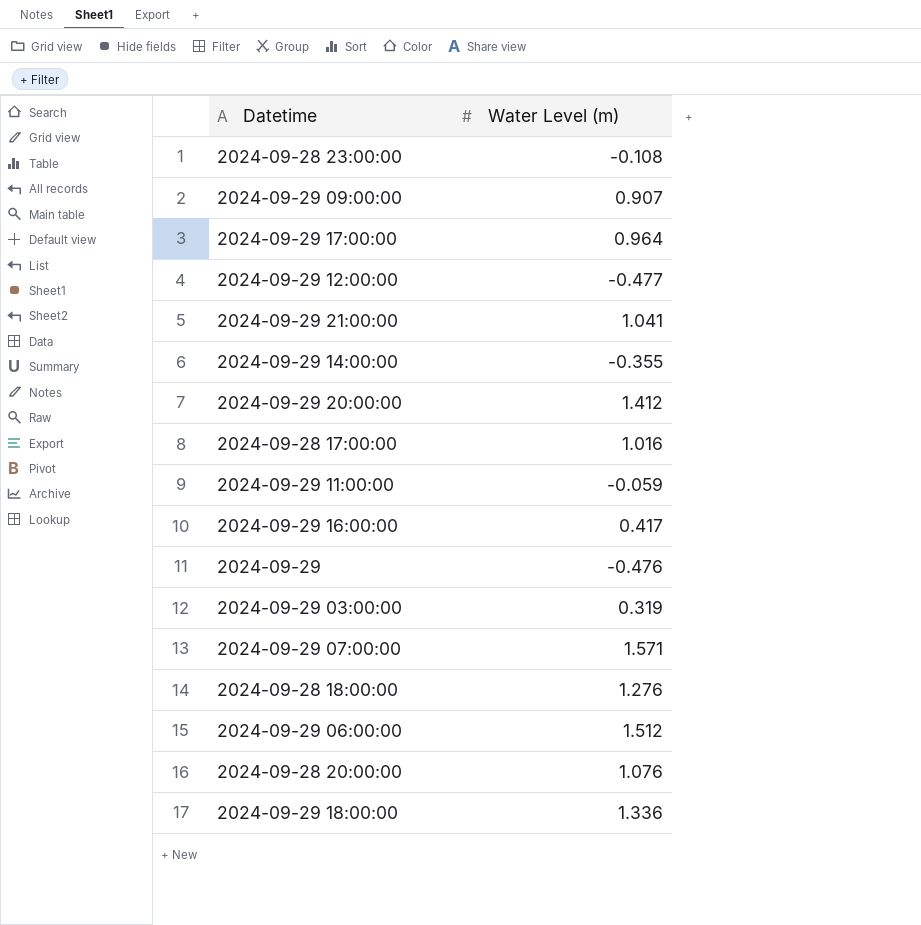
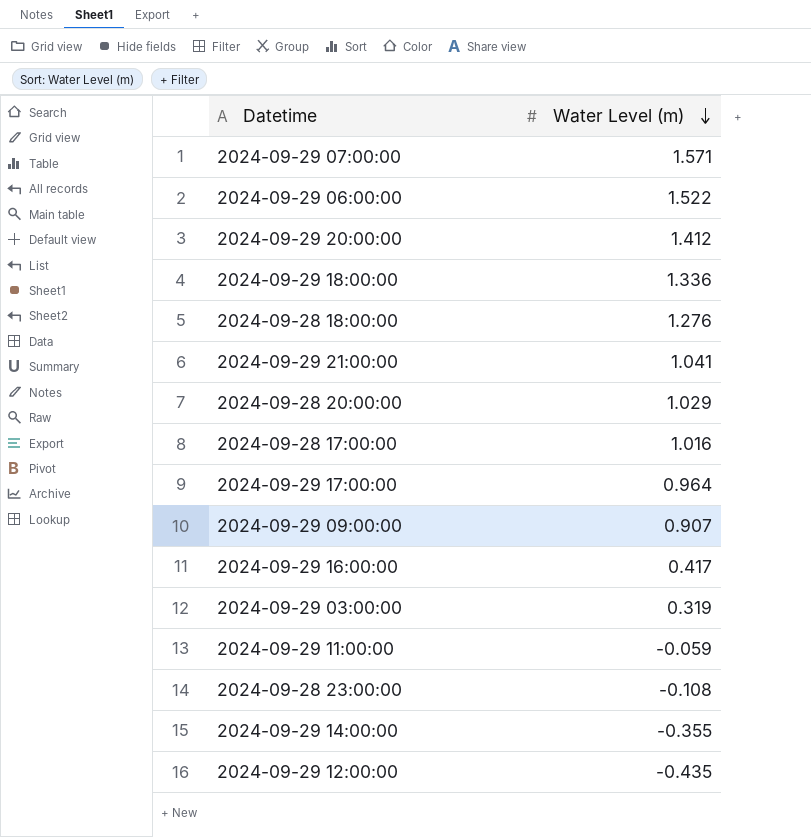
row order: none -> Water Level (m) descending
row 2024-09-29: -0.476 -> none
2024-09-29 06:00:00 | Water Level (m): 1.512 -> 1.522
2024-09-28 20:00:00 | Water Level (m): 1.076 -> 1.029
2024-09-29 12:00:00 | Water Level (m): -0.477 -> -0.435

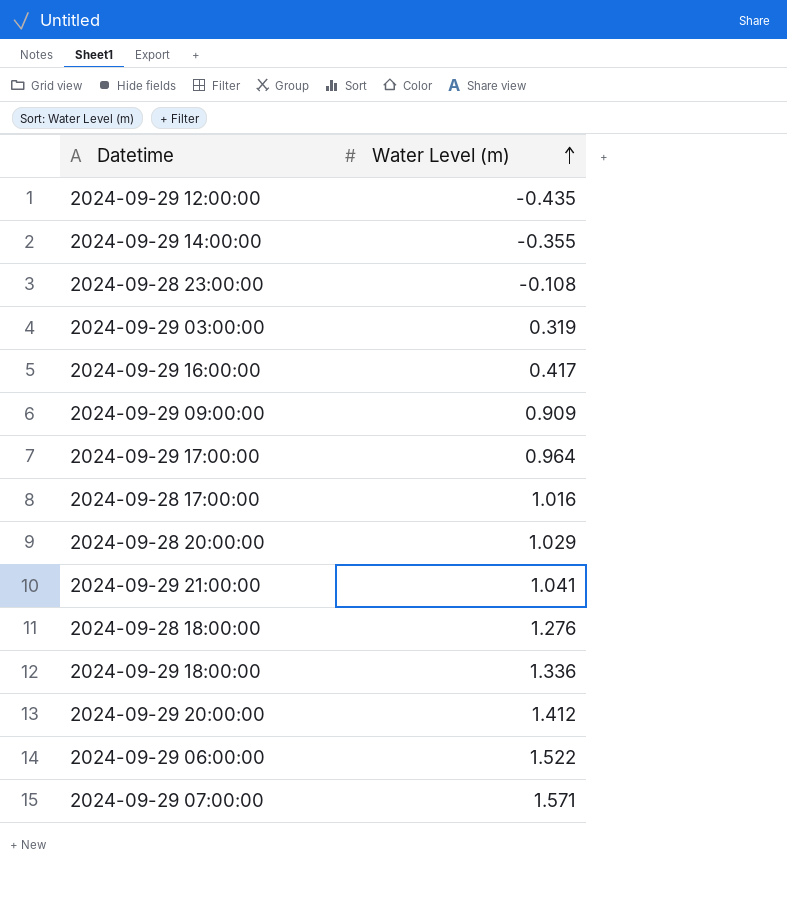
row order: Water Level (m) descending -> Water Level (m) ascending
row 2024-09-29 11:00:00: -0.059 -> none
2024-09-29 09:00:00 | Water Level (m): 0.907 -> 0.909

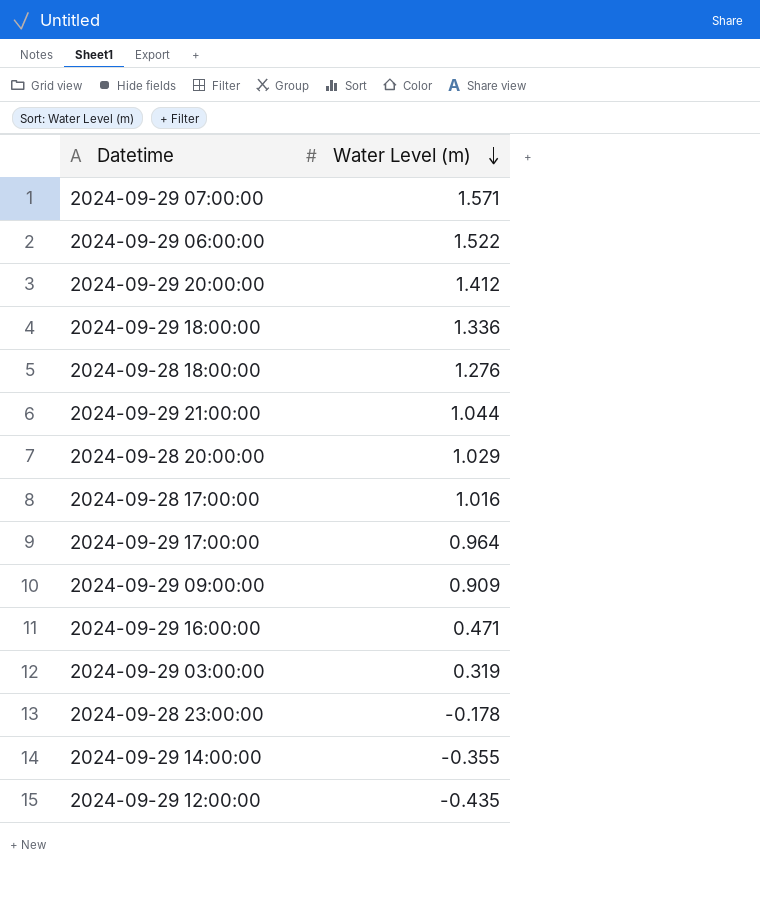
row order: Water Level (m) ascending -> Water Level (m) descending
2024-09-29 21:00:00 | Water Level (m): 1.041 -> 1.044
2024-09-29 16:00:00 | Water Level (m): 0.417 -> 0.471
2024-09-28 23:00:00 | Water Level (m): -0.108 -> -0.178

